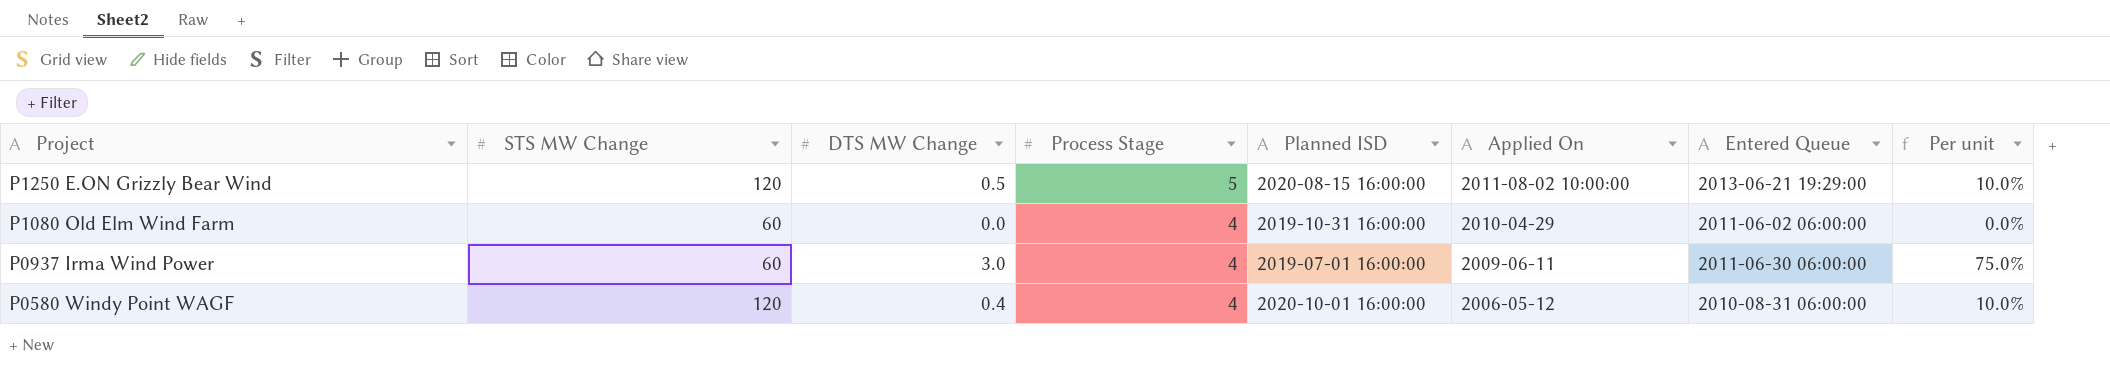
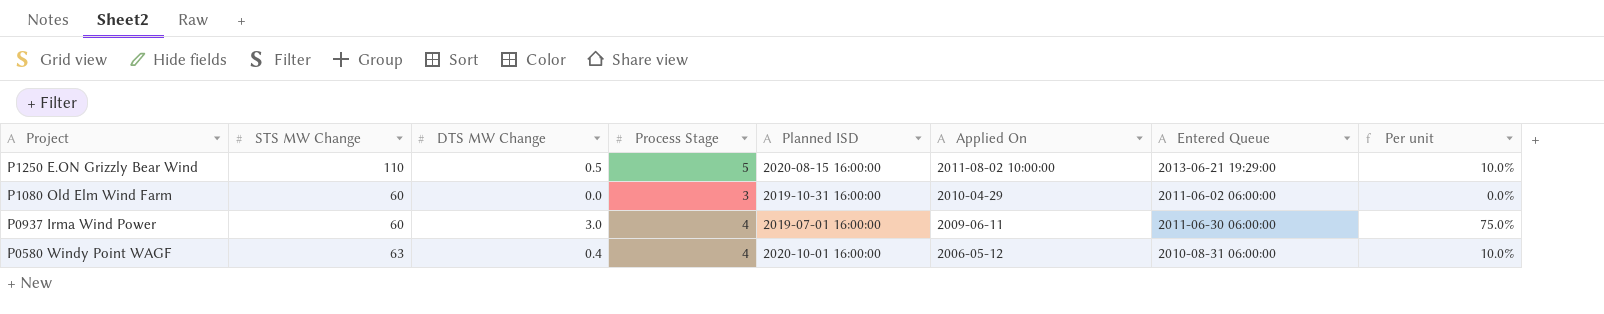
P1250 E.ON Grizzly Bear Wind | STS MW Change: 120 -> 110
P1080 Old Elm Wind Farm | Process Stage: 4 -> 3
P0580 Windy Point WAGF | STS MW Change: 120 -> 63

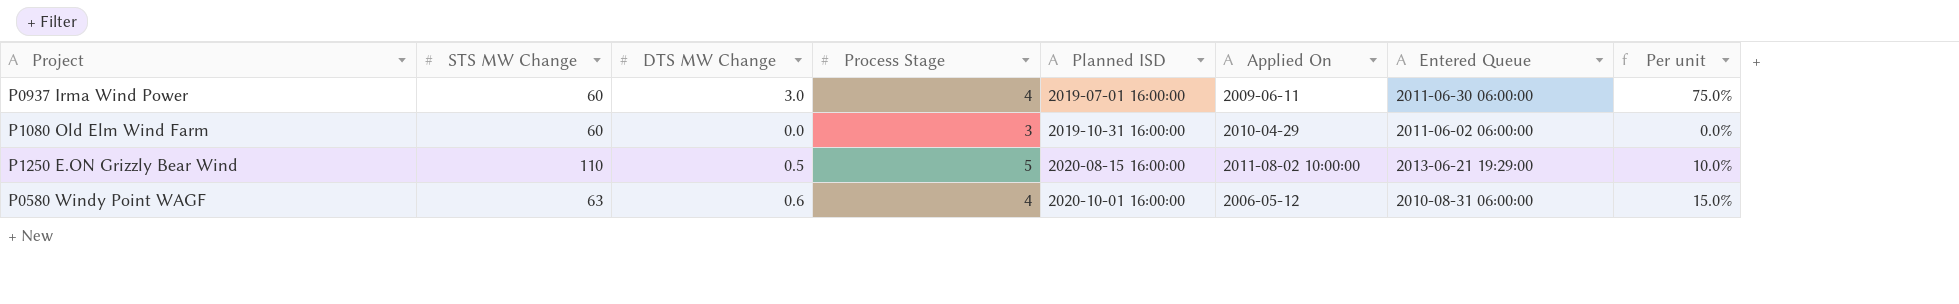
row order: Project descending -> Planned ISD ascending
P0580 Windy Point WAGF | DTS MW Change: 0.4 -> 0.6
P0580 Windy Point WAGF | Per unit: 10.0% -> 15.0%

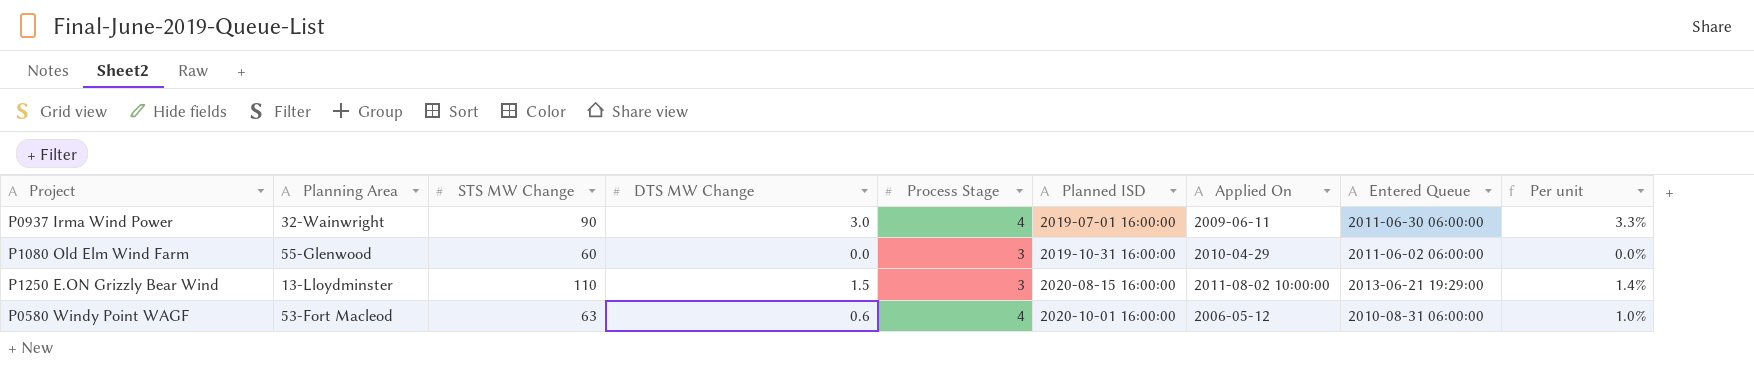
column Planning Area | position: none -> 2
column Per unit | formula: [DTS MW Change] / [Process Stage] -> [DTS MW Change] / [STS MW Change]
P0937 Irma Wind Power | STS MW Change: 60 -> 90
P1250 E.ON Grizzly Bear Wind | DTS MW Change: 0.5 -> 1.5
P1250 E.ON Grizzly Bear Wind | Process Stage: 5 -> 3

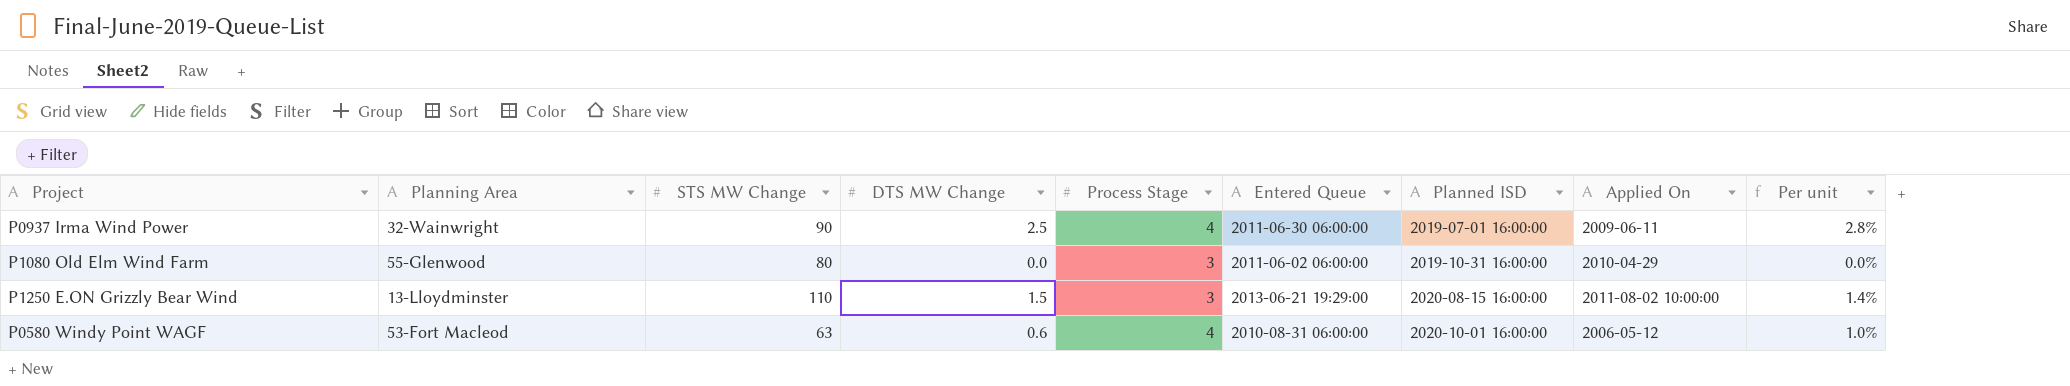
column Entered Queue | position: 8 -> 6
P0937 Irma Wind Power | DTS MW Change: 3.0 -> 2.5
P0937 Irma Wind Power | Per unit: 3.3% -> 2.8%
P1080 Old Elm Wind Farm | STS MW Change: 60 -> 80

